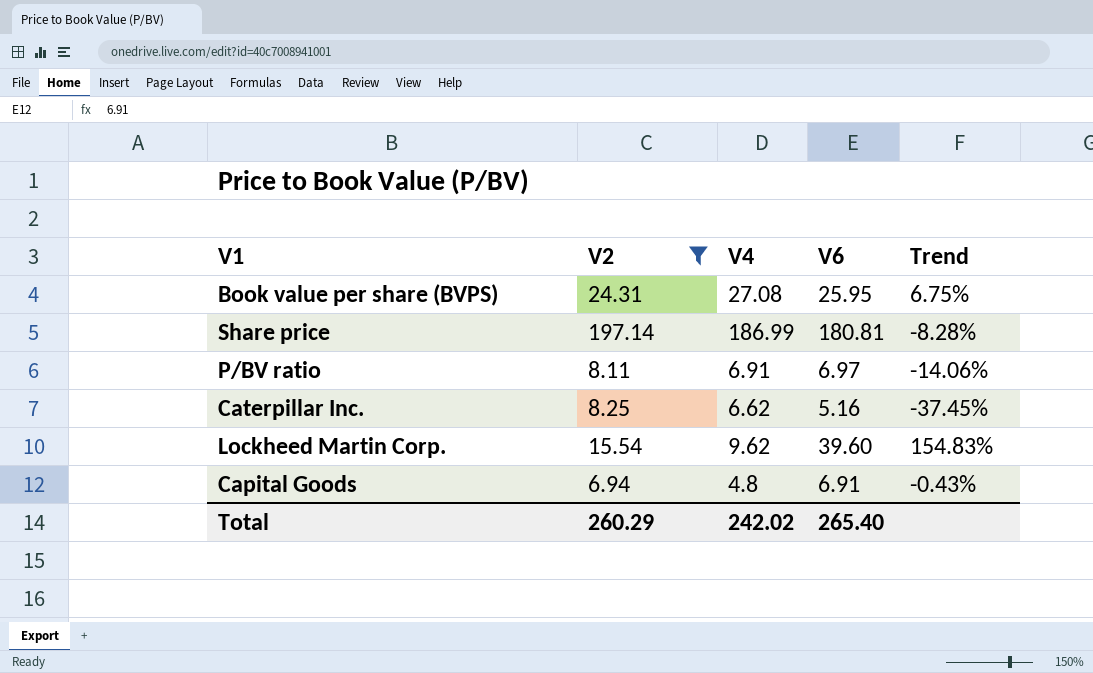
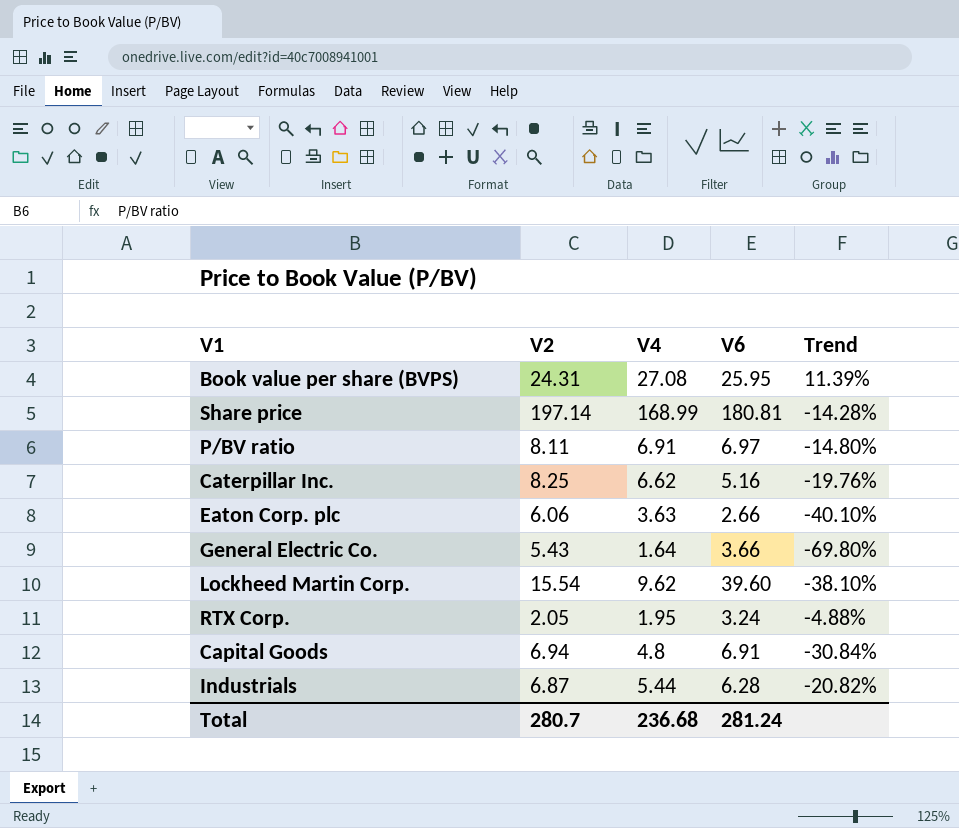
filter: V2 >= 6.94 -> none
column Trend | formula: ([V6] - [V2]) / [V2] -> ([V4] - [V2]) / [V2]
Share price | V4: 186.99 -> 168.99
Total | V2: 260.29 -> 280.7
Total | V4: 242.02 -> 236.68
Total | V6: 265.40 -> 281.24

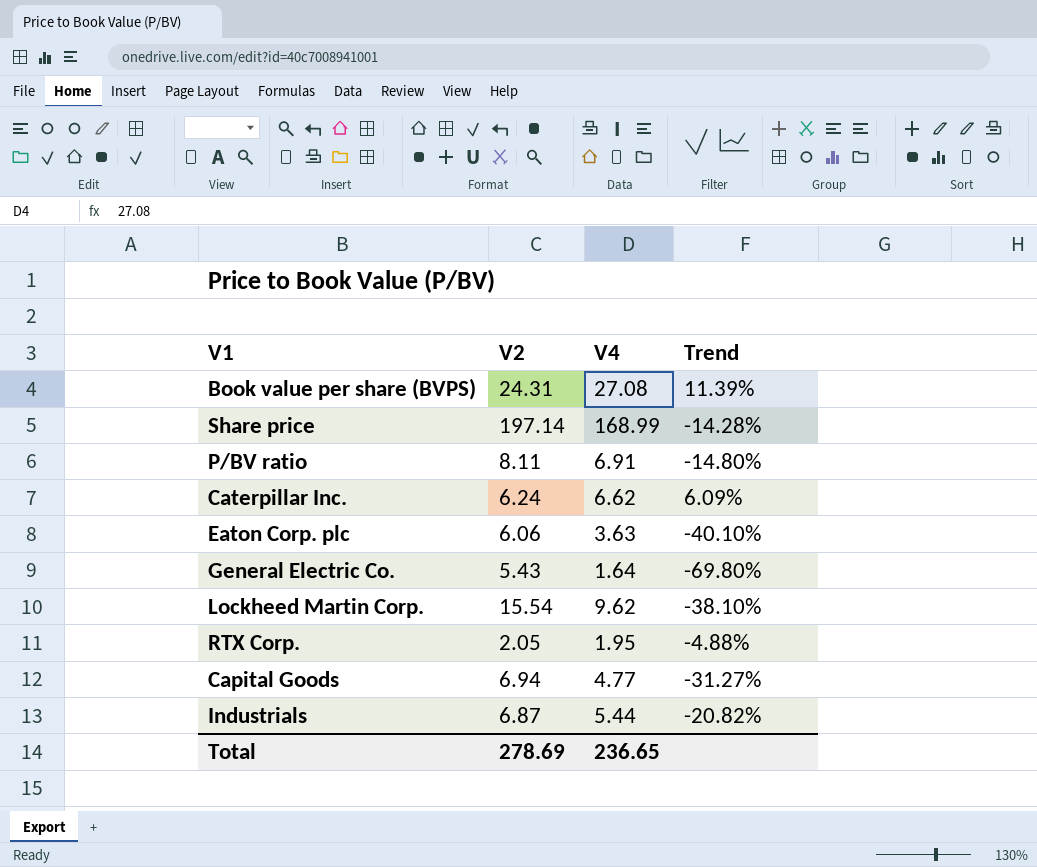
column V6 | position: 4 -> none
Caterpillar Inc. | V2: 8.25 -> 6.24
Caterpillar Inc. | Trend: -19.76% -> 6.09%
Capital Goods | V4: 4.8 -> 4.77
Capital Goods | Trend: -30.84% -> -31.27%
Total | V2: 280.7 -> 278.69
Total | V4: 236.68 -> 236.65

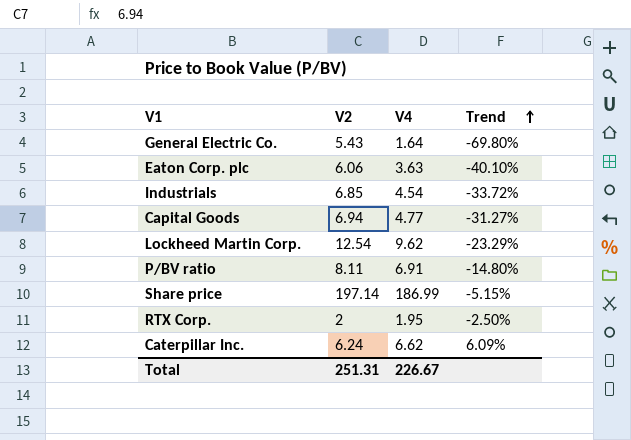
row order: none -> Trend ascending
row Book value per share (BVPS): 24.31 | 27.08 | 11.39% -> none
Industrials | V2: 6.87 -> 6.85
Industrials | V4: 5.44 -> 4.54
Industrials | Trend: -20.82% -> -33.72%
Lockheed Martin Corp. | V2: 15.54 -> 12.54
Lockheed Martin Corp. | Trend: -38.10% -> -23.29%
Share price | V4: 168.99 -> 186.99
Share price | Trend: -14.28% -> -5.15%
RTX Corp. | V2: 2.05 -> 2
RTX Corp. | Trend: -4.88% -> -2.50%
Total | V2: 278.69 -> 251.31
Total | V4: 236.65 -> 226.67

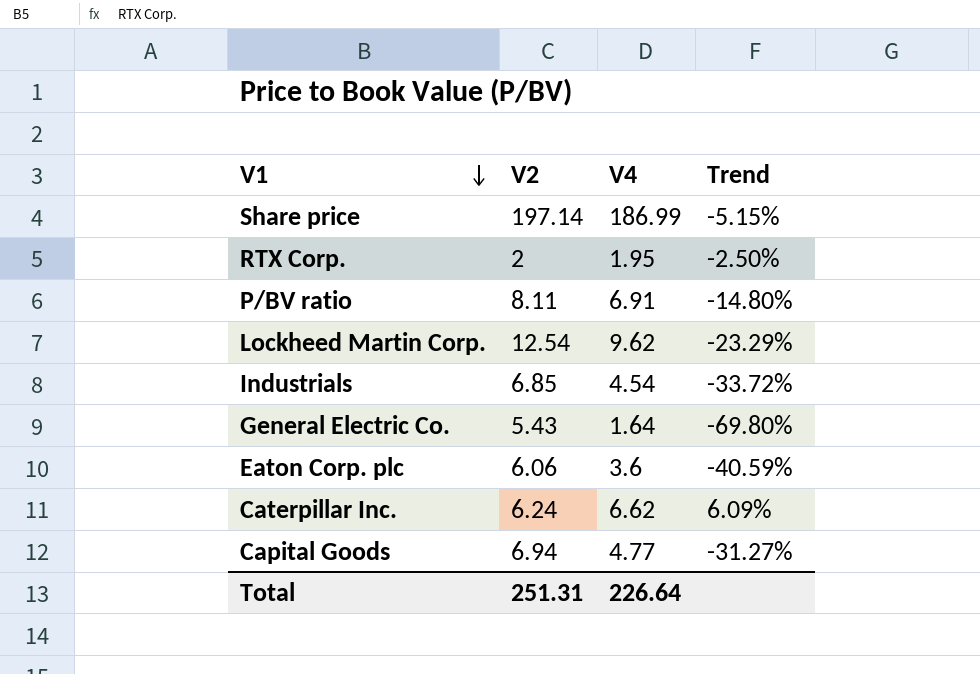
row order: Trend ascending -> V1 descending
Eaton Corp. plc | V4: 3.63 -> 3.6
Eaton Corp. plc | Trend: -40.10% -> -40.59%
Total | V4: 226.67 -> 226.64

